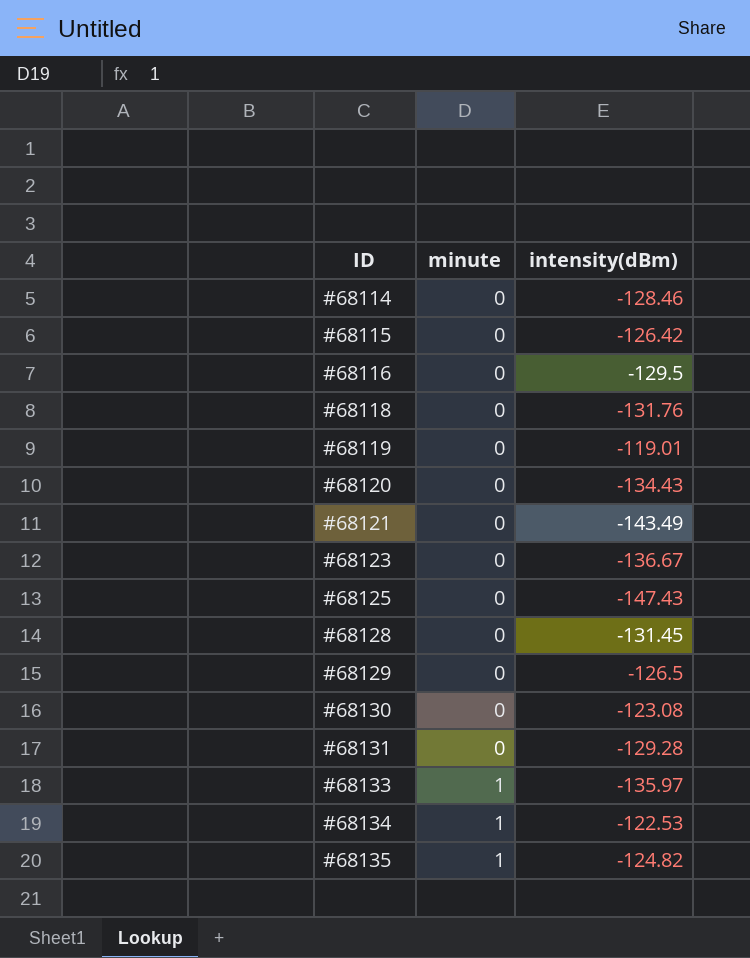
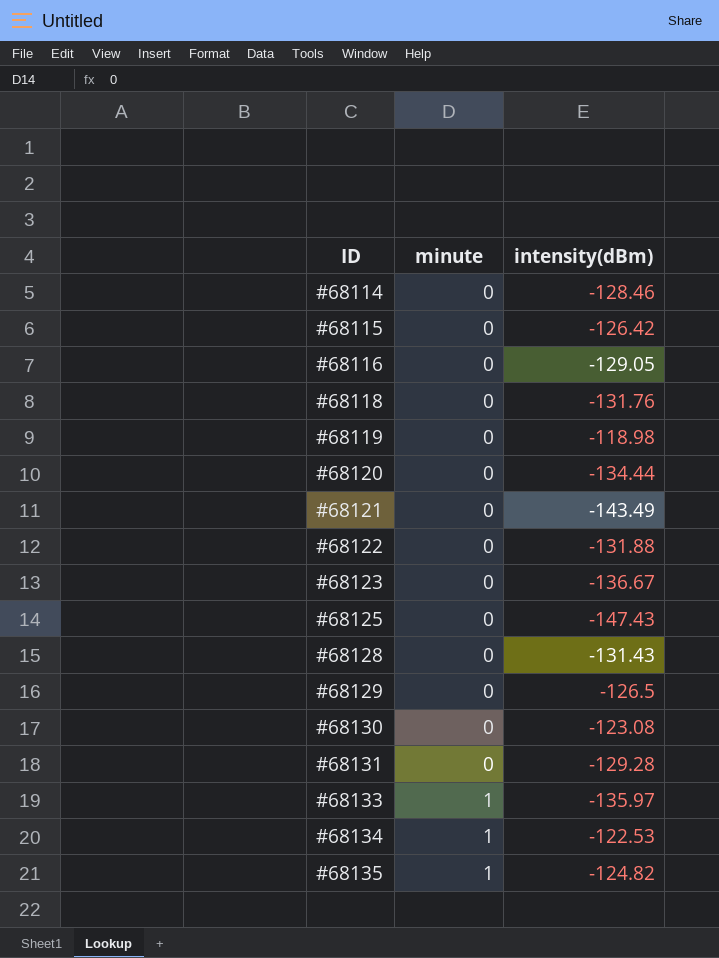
#68116 | intensity(dBm): -129.5 -> -129.05
#68119 | intensity(dBm): -119.01 -> -118.98
#68120 | intensity(dBm): -134.43 -> -134.44
row #68122: none -> 0 | -131.88
#68128 | intensity(dBm): -131.45 -> -131.43

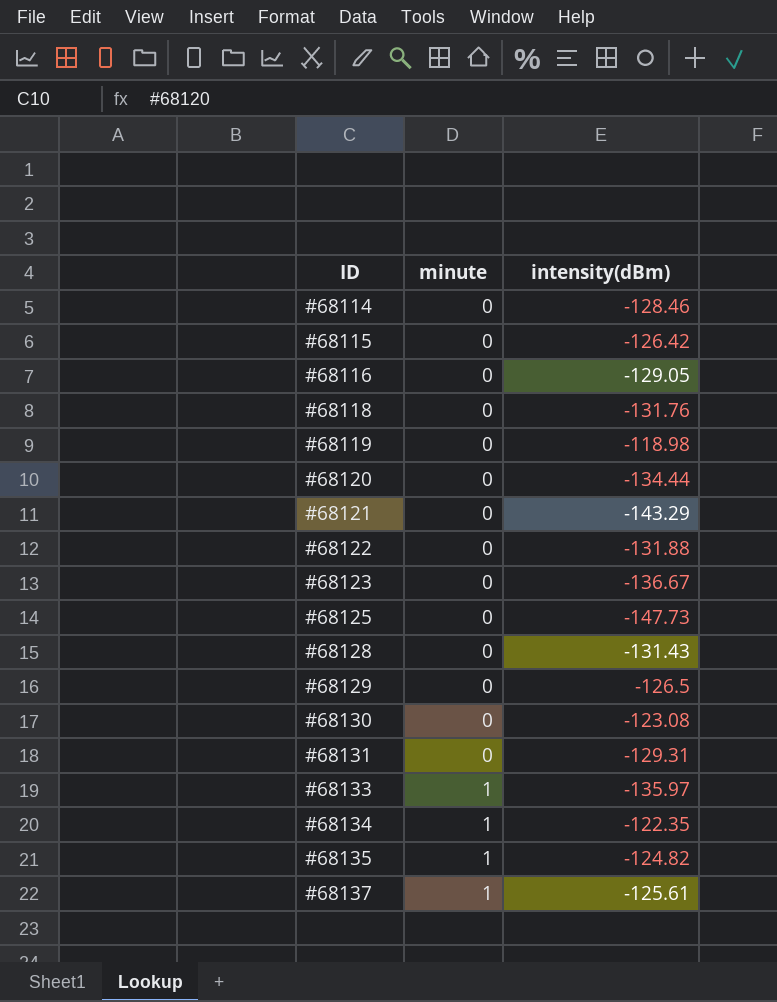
#68121 | intensity(dBm): -143.49 -> -143.29
#68125 | intensity(dBm): -147.43 -> -147.73
#68131 | intensity(dBm): -129.28 -> -129.31
#68134 | intensity(dBm): -122.53 -> -122.35
row #68137: none -> 1 | -125.61

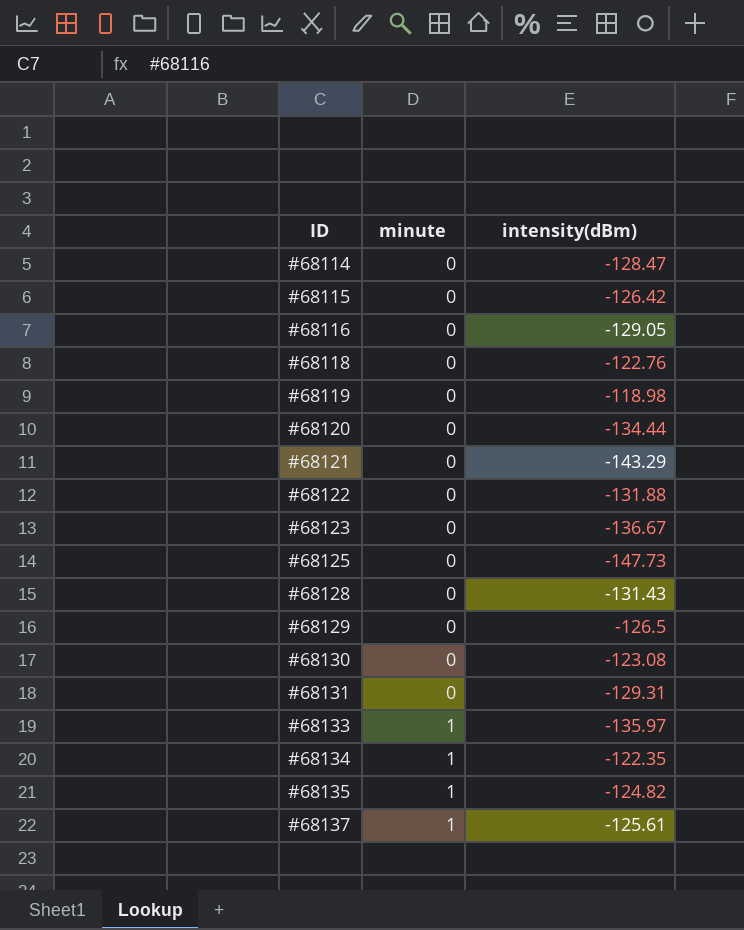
#68114 | intensity(dBm): -128.46 -> -128.47
#68118 | intensity(dBm): -131.76 -> -122.76

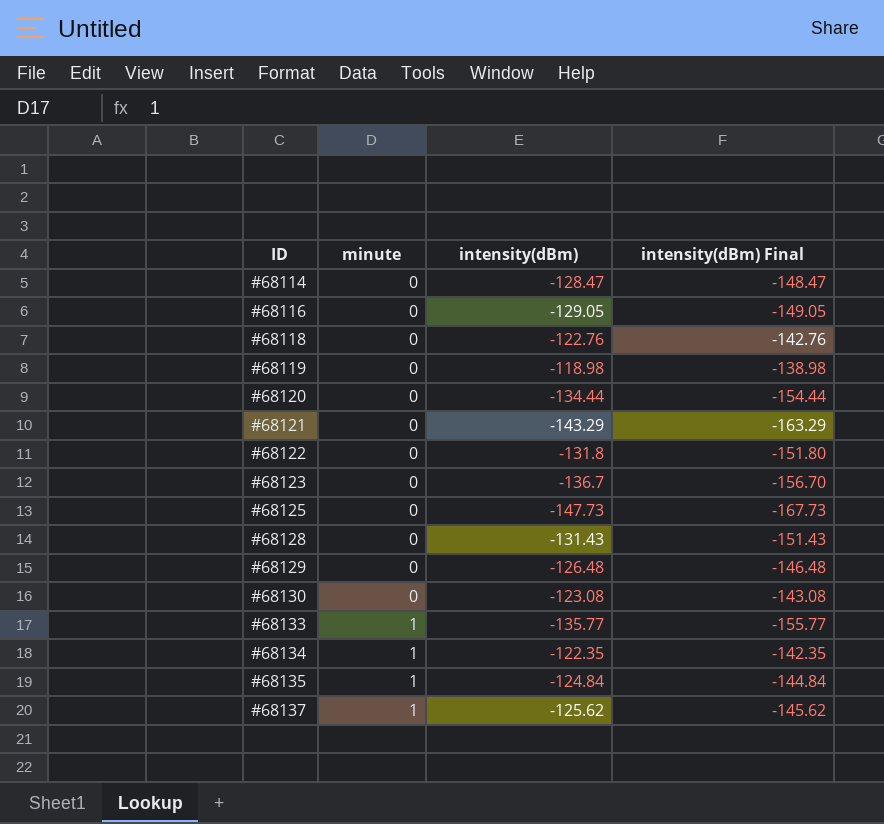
column intensity(dBm) Final | formula: none -> [intensity(dBm)] - 20
row #68115: 0 | -126.42 -> none
row #68131: 0 | -129.31 -> none
#68122 | intensity(dBm): -131.88 -> -131.8
#68123 | intensity(dBm): -136.67 -> -136.7
#68129 | intensity(dBm): -126.5 -> -126.48
#68133 | intensity(dBm): -135.97 -> -135.77
#68135 | intensity(dBm): -124.82 -> -124.84
#68137 | intensity(dBm): -125.61 -> -125.62

